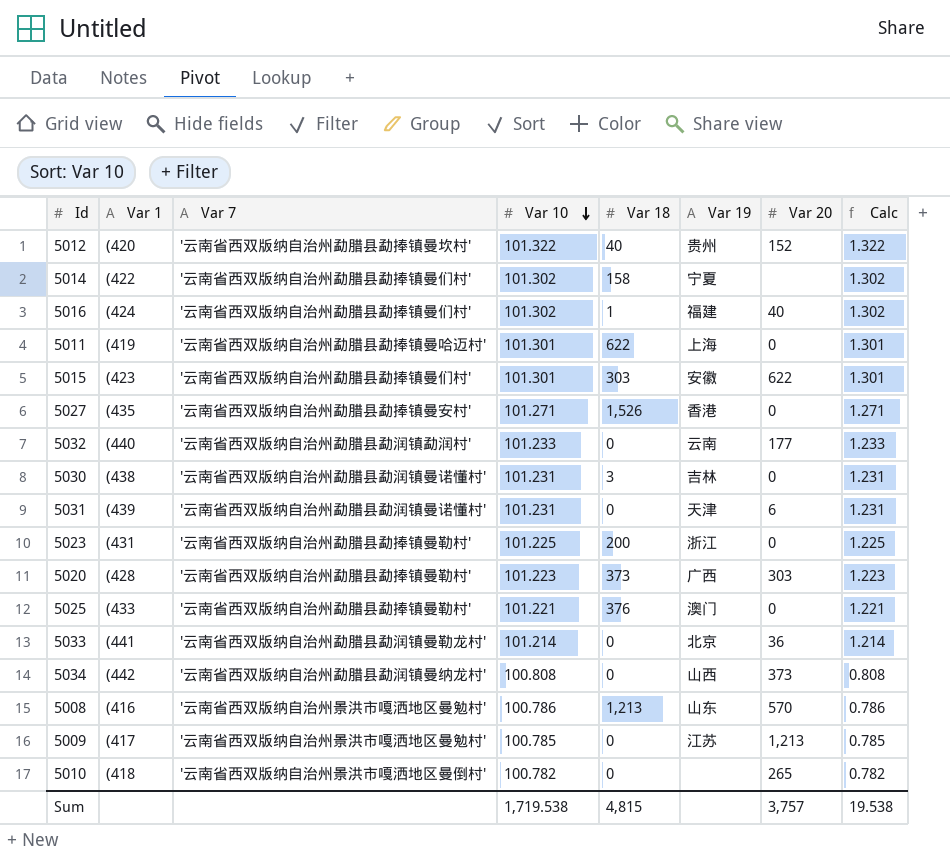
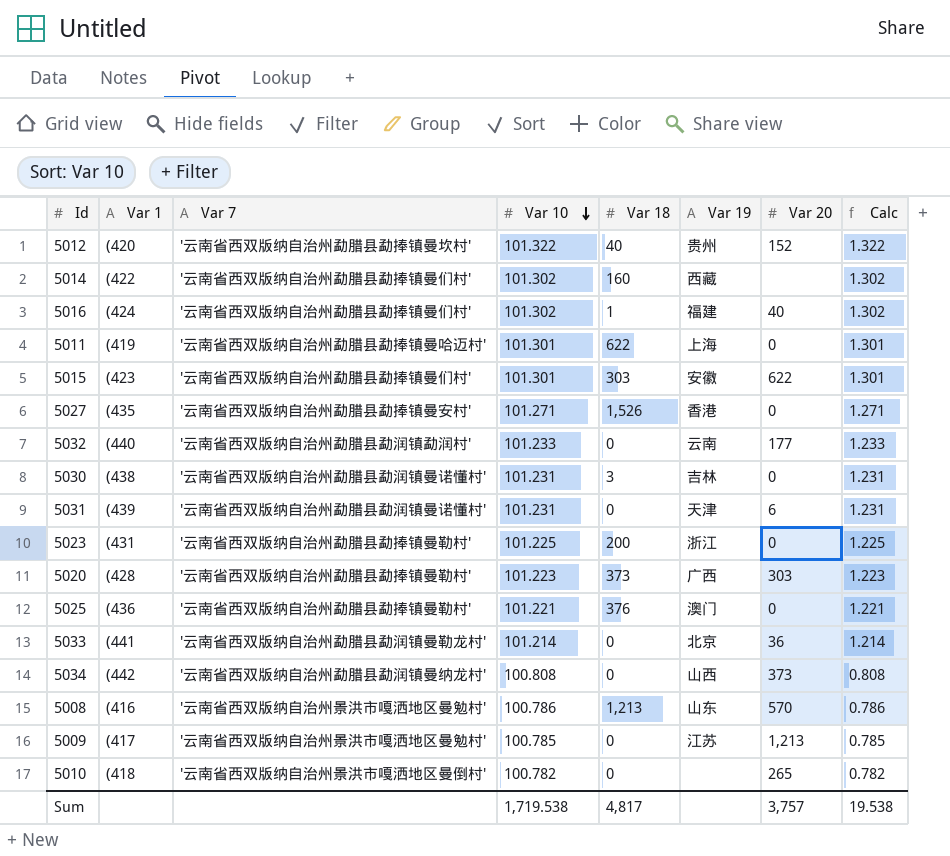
5014 | Var 18: 158 -> 160
5014 | Var 19: 宁夏 -> 西藏
5025 | Var 1: (433 -> (436
Sum | Var 18: 4,815 -> 4,817

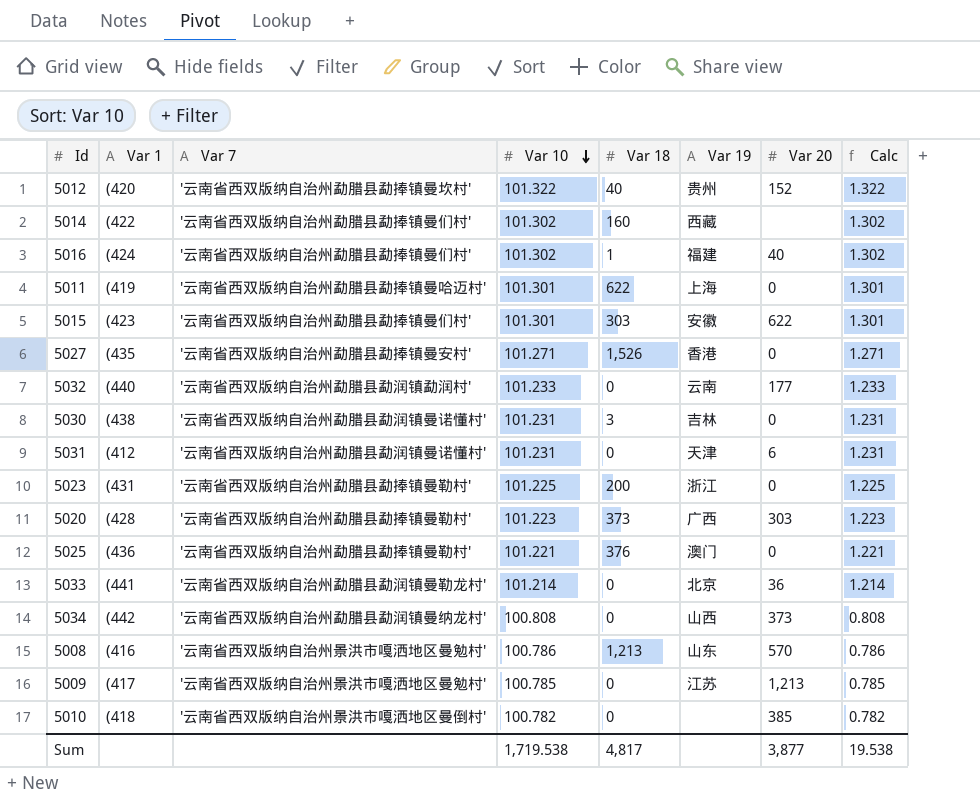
5031 | Var 1: (439 -> (412
5010 | Var 20: 265 -> 385
Sum | Var 20: 3,757 -> 3,877

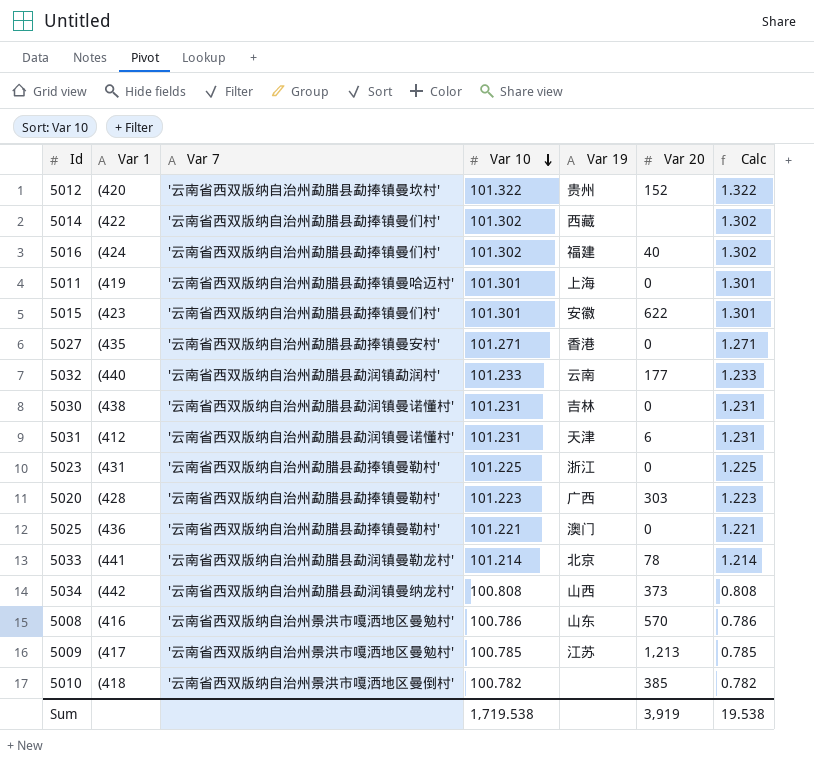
column Var 18 | position: 5 -> none
5033 | Var 20: 36 -> 78
Sum | Var 20: 3,877 -> 3,919

